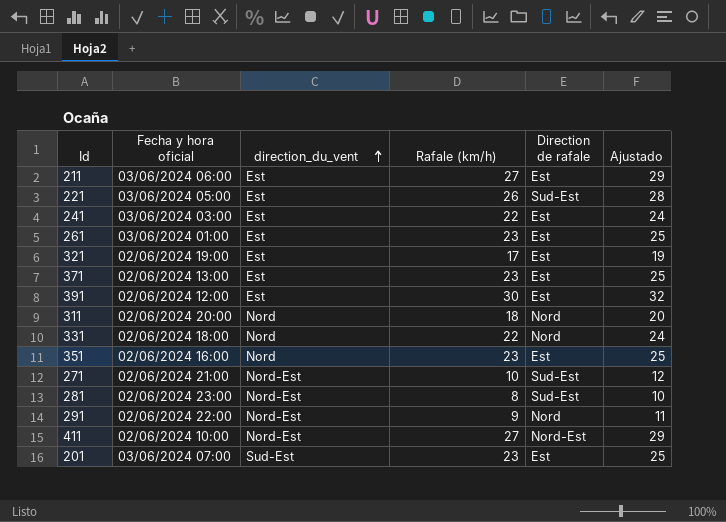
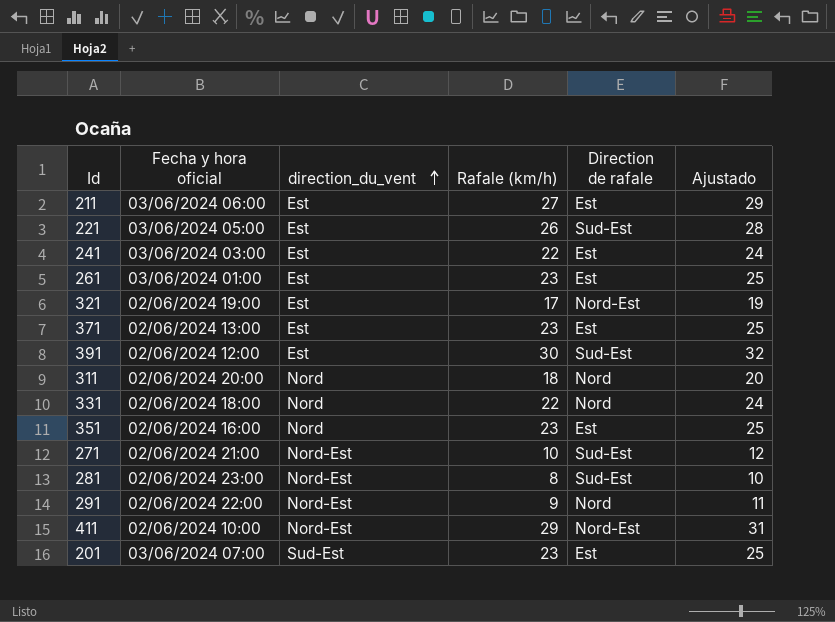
321 | Direction de rafale: Est -> Nord-Est
391 | Direction de rafale: Est -> Sud-Est
411 | Rafale (km/h): 27 -> 29
411 | Ajustado: 29 -> 31

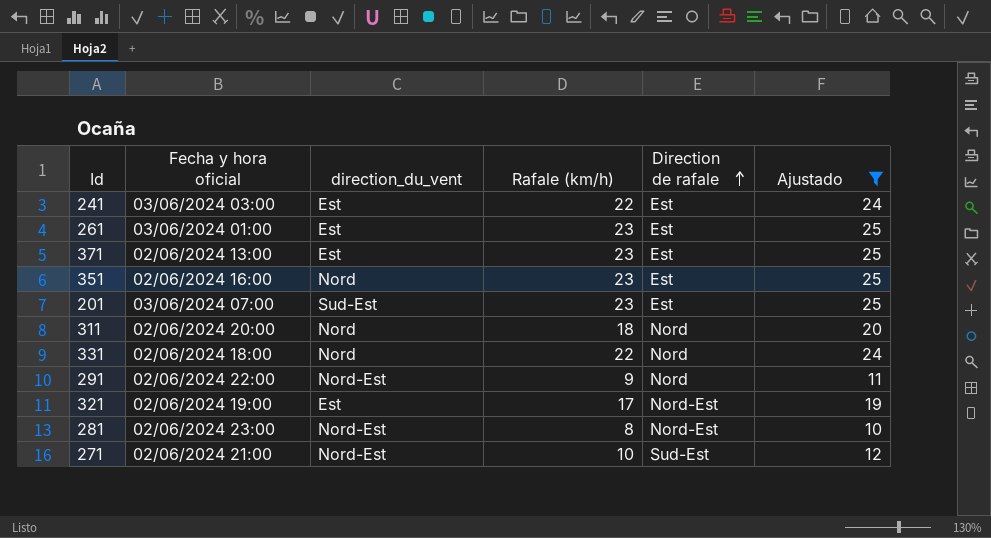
filter: none -> Ajustado <= 25
row order: direction_du_vent ascending -> Direction de rafale ascending
281 | Direction de rafale: Sud-Est -> Nord-Est

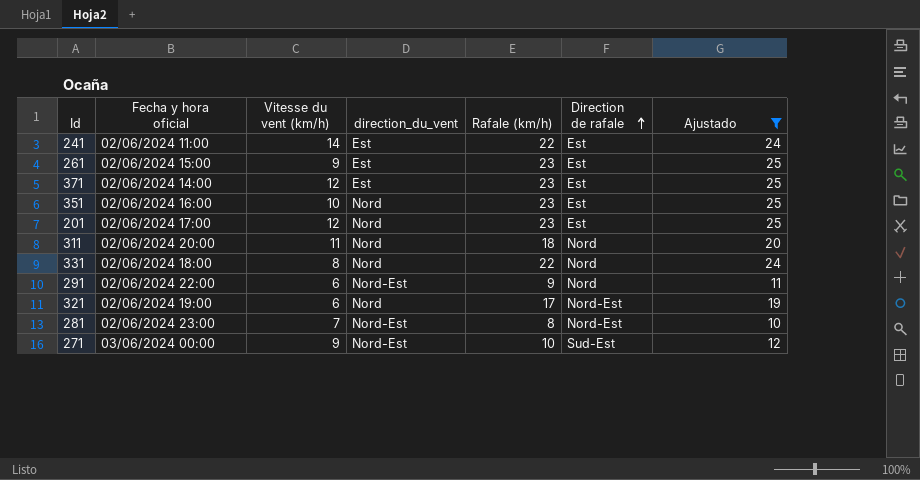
column Vitesse du vent (km/h) | position: none -> 3
241 | Fecha y hora oficial: 03/06/2024 03:00 -> 02/06/2024 11:00
261 | Fecha y hora oficial: 03/06/2024 01:00 -> 02/06/2024 15:00
371 | Fecha y hora oficial: 02/06/2024 13:00 -> 02/06/2024 14:00
201 | Fecha y hora oficial: 03/06/2024 07:00 -> 02/06/2024 17:00
201 | direction_du_vent: Sud-Est -> Nord
321 | direction_du_vent: Est -> Nord
271 | Fecha y hora oficial: 02/06/2024 21:00 -> 03/06/2024 00:00

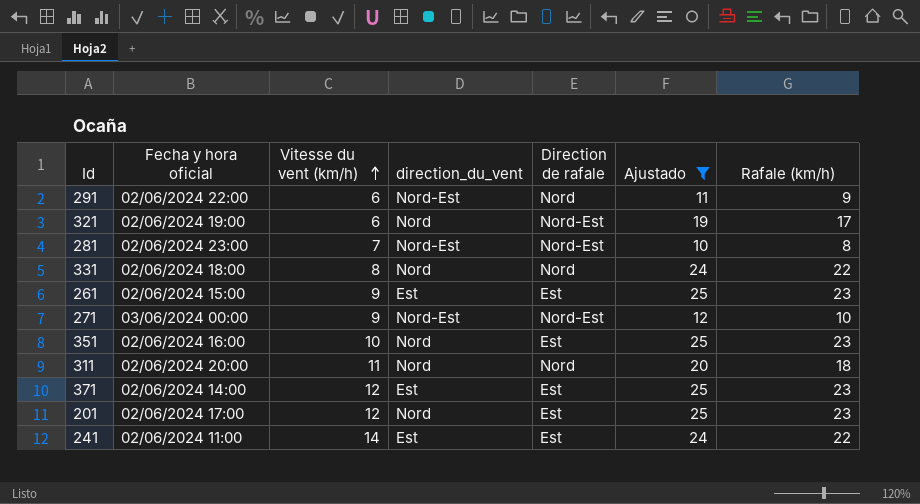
row order: Direction de rafale ascending -> Vitesse du vent (km/h) ascending
column Rafale (km/h) | position: 5 -> 7
271 | Direction de rafale: Sud-Est -> Nord-Est

